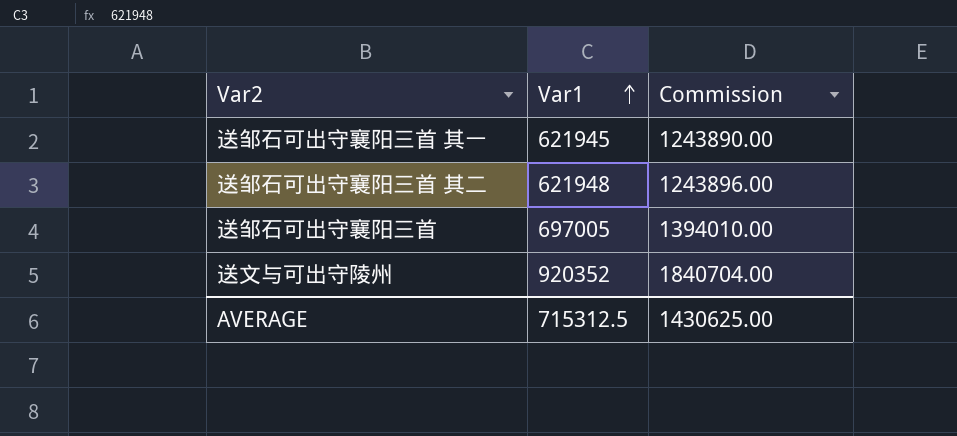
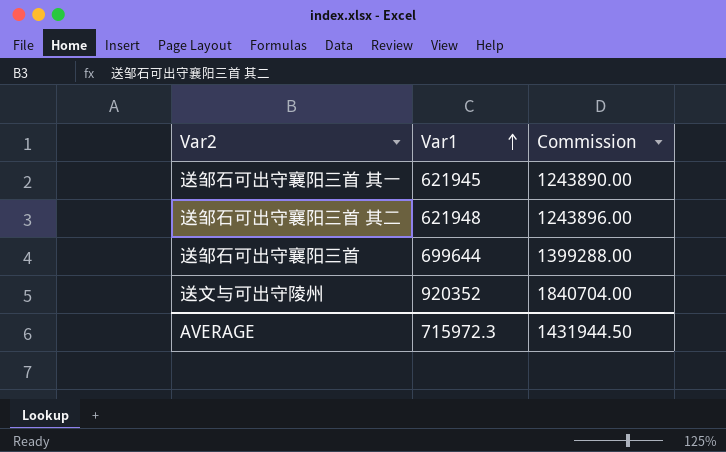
送邹石可出守襄阳三首 | Var1: 697005 -> 699644
送邹石可出守襄阳三首 | Commission: 1394010.00 -> 1399288.00
AVERAGE | Var1: 715312.5 -> 715972.3
AVERAGE | Commission: 1430625.00 -> 1431944.50

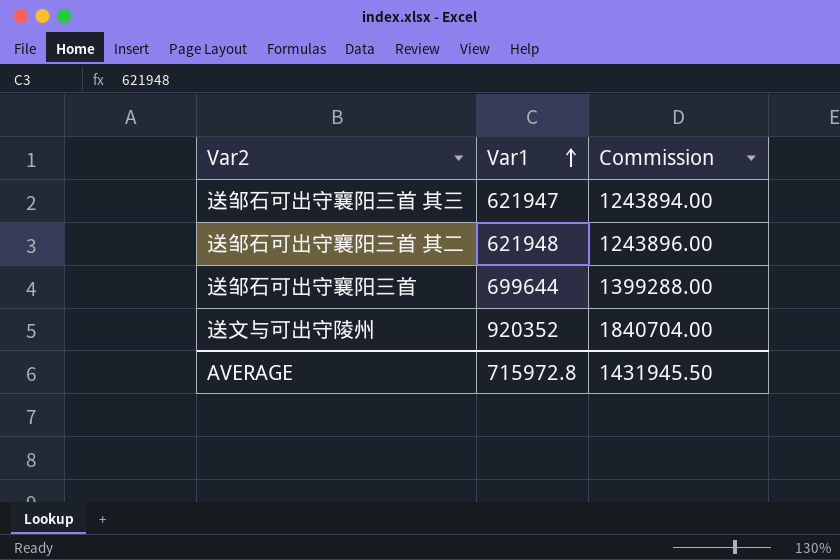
row 送邹石可出守襄阳三首 其一: 621945 | 1243890.00 -> none
row 送邹石可出守襄阳三首 其三: none -> 621947 | 1243894.00
AVERAGE | Var1: 715972.3 -> 715972.8
AVERAGE | Commission: 1431944.50 -> 1431945.50

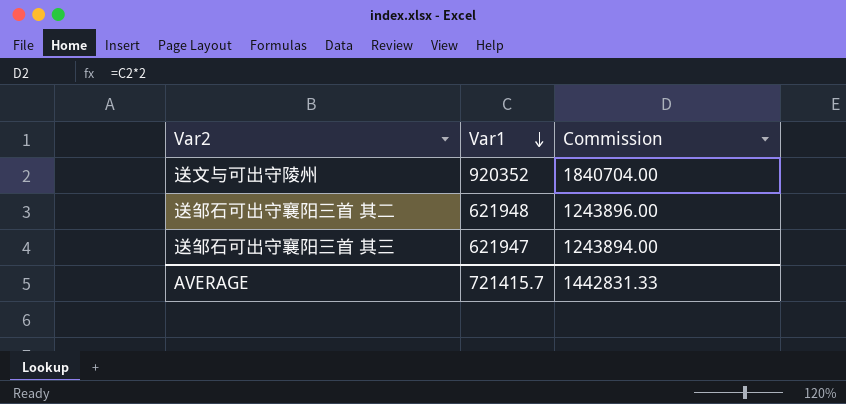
row order: Var1 ascending -> Var1 descending
row 送邹石可出守襄阳三首: 699644 | 1399288.00 -> none
AVERAGE | Var1: 715972.8 -> 721415.7
AVERAGE | Commission: 1431945.50 -> 1442831.33

